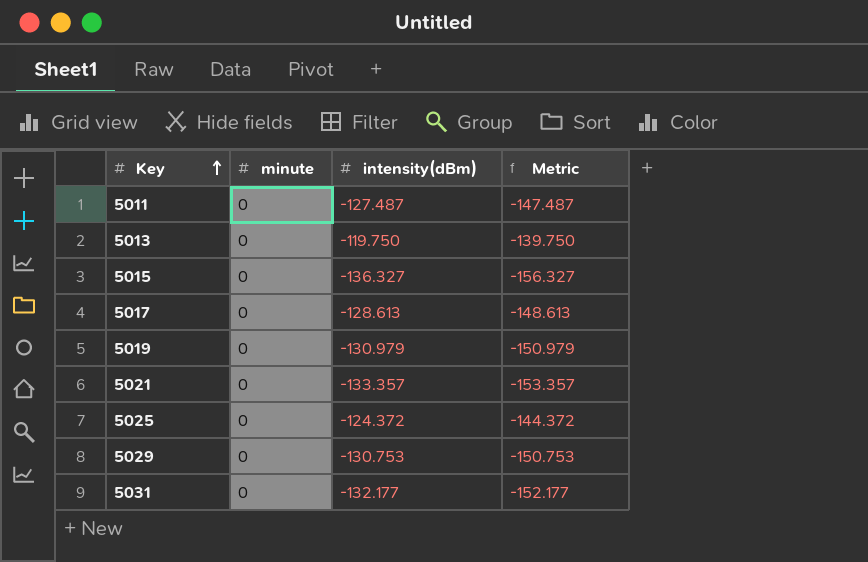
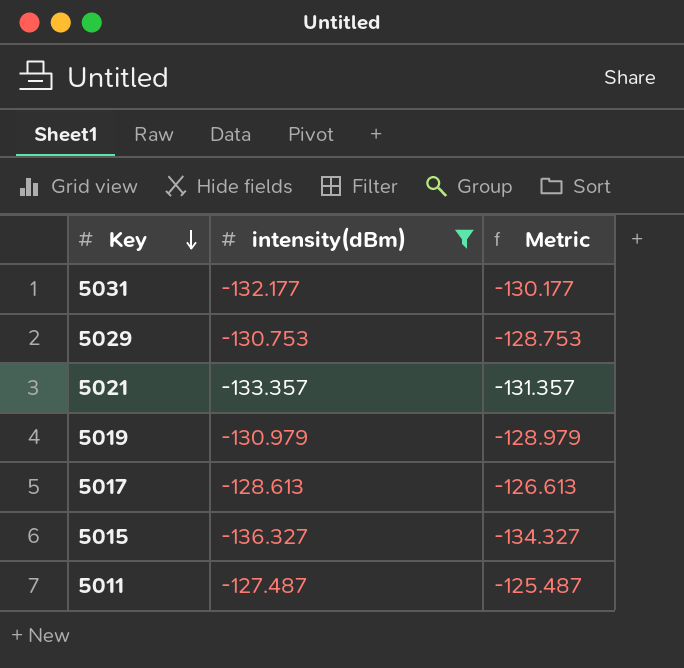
filter: none -> intensity(dBm) <= -127.487
row order: Key ascending -> Key descending
column minute | position: 2 -> none
column Metric | formula: [intensity(dBm)] - 20 -> [intensity(dBm)] + 2

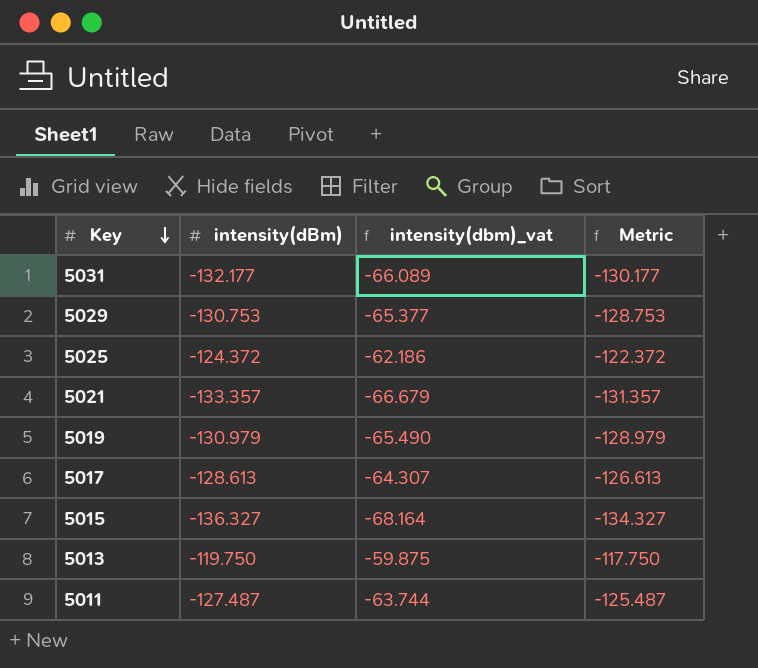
filter: intensity(dBm) <= -127.487 -> none
column intensity(dbm)_vat | formula: none -> [intensity(dBm)] * 0.5

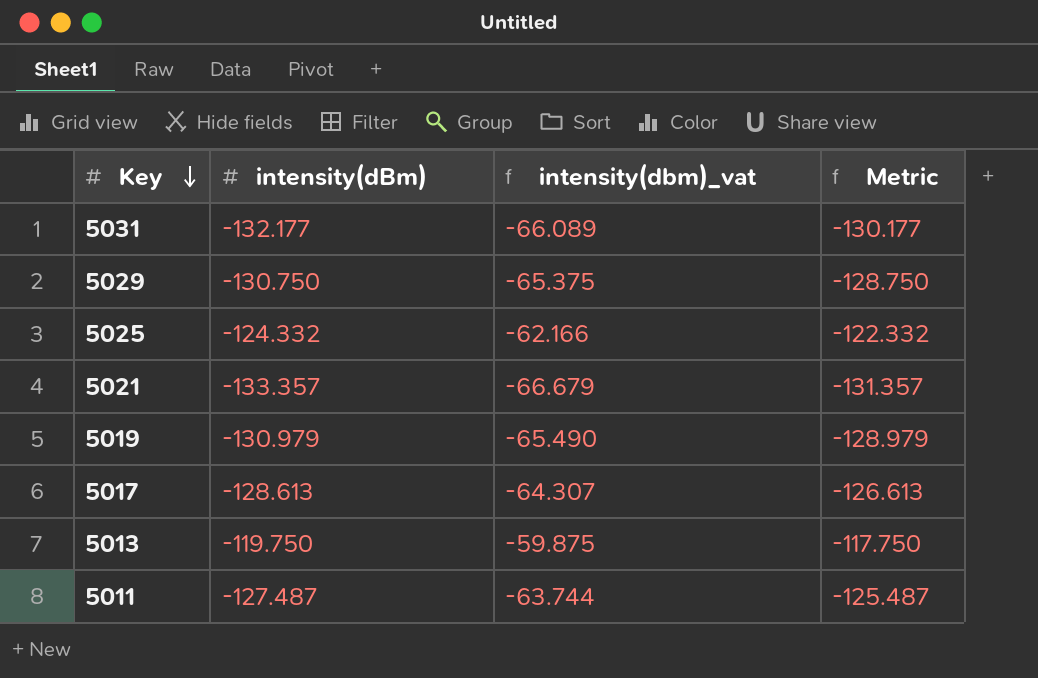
row 5015: -136.327 | -68.164 | -134.327 -> none
5029 | intensity(dBm): -130.753 -> -130.750
5029 | intensity(dbm)_vat: -65.377 -> -65.375
5029 | Metric: -128.753 -> -128.750
5025 | intensity(dBm): -124.372 -> -124.332
5025 | intensity(dbm)_vat: -62.186 -> -62.166
5025 | Metric: -122.372 -> -122.332

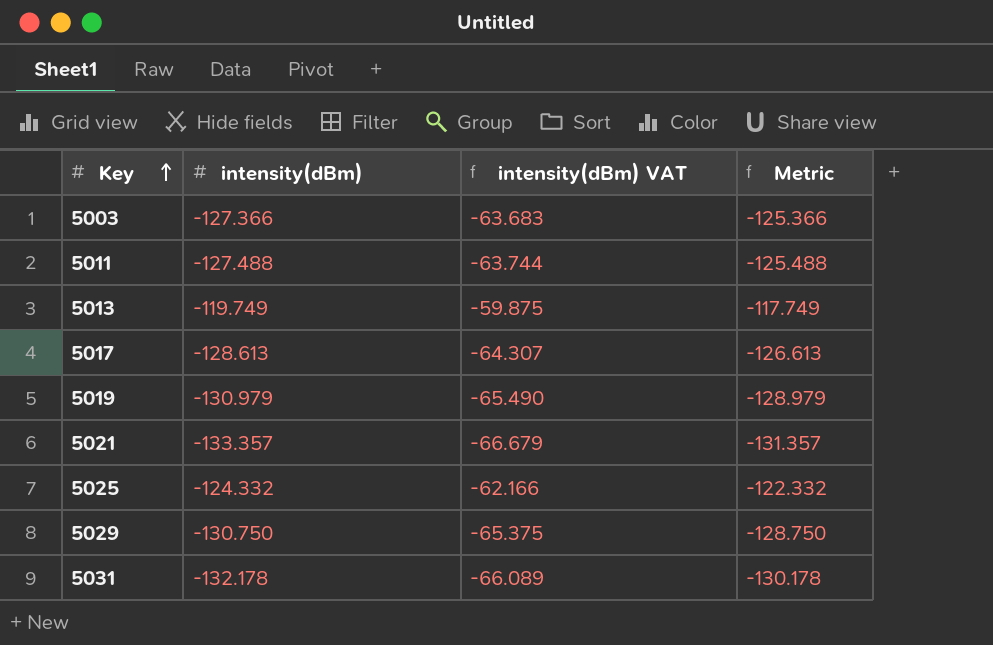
row order: Key descending -> Key ascending
column name: intensity(dbm)_vat -> intensity(dBm) VAT
row 5003: none -> -127.366 | -63.683 | -125.366
5011 | intensity(dBm): -127.487 -> -127.488
5011 | Metric: -125.487 -> -125.488
5013 | intensity(dBm): -119.750 -> -119.749
5013 | Metric: -117.750 -> -117.749
5031 | intensity(dBm): -132.177 -> -132.178
5031 | Metric: -130.177 -> -130.178

